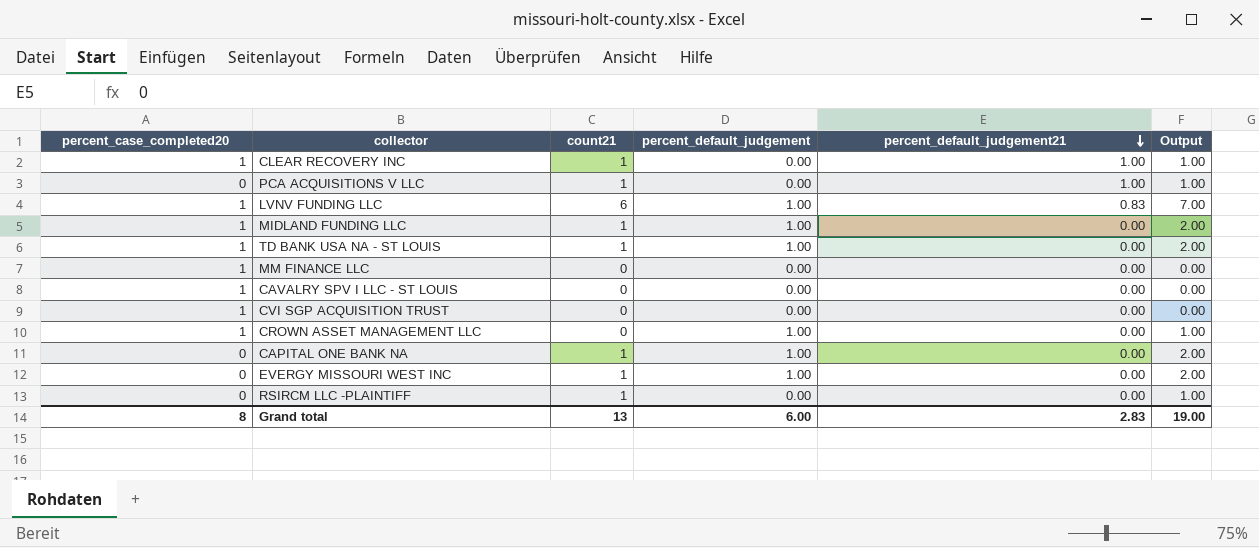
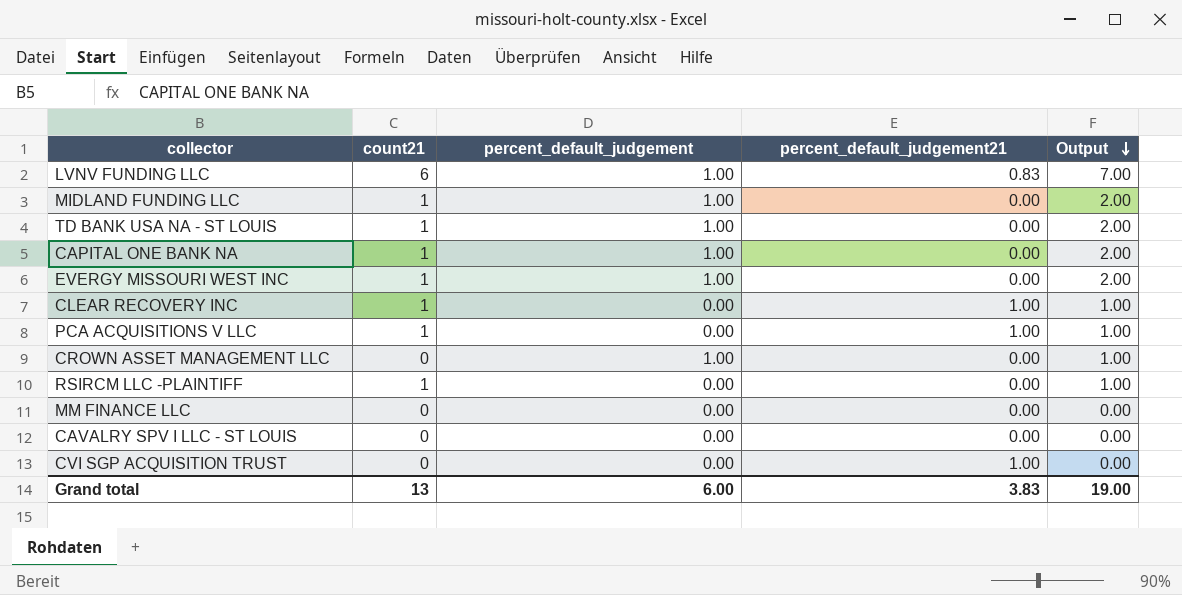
row order: percent_default_judgement21 descending -> Output descending
column percent_case_completed20 | position: 1 -> none
CVI SGP ACQUISITION TRUST | percent_default_judgement21: 0.00 -> 1.00
Grand total | percent_default_judgement21: 2.83 -> 3.83

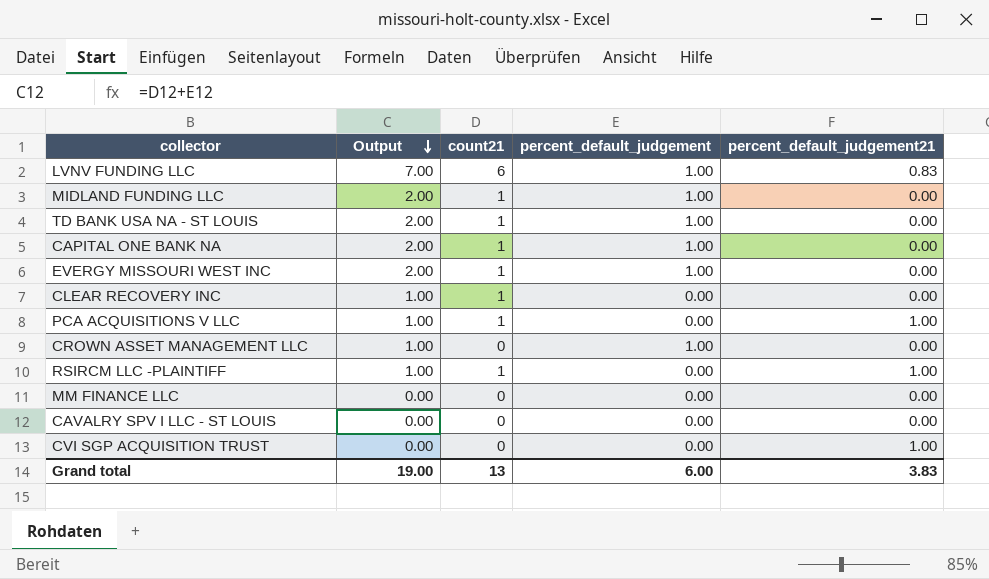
column Output | position: 5 -> 2
CLEAR RECOVERY INC | percent_default_judgement21: 1.00 -> 0.00
RSIRCM LLC -PLAINTIFF | percent_default_judgement21: 0.00 -> 1.00

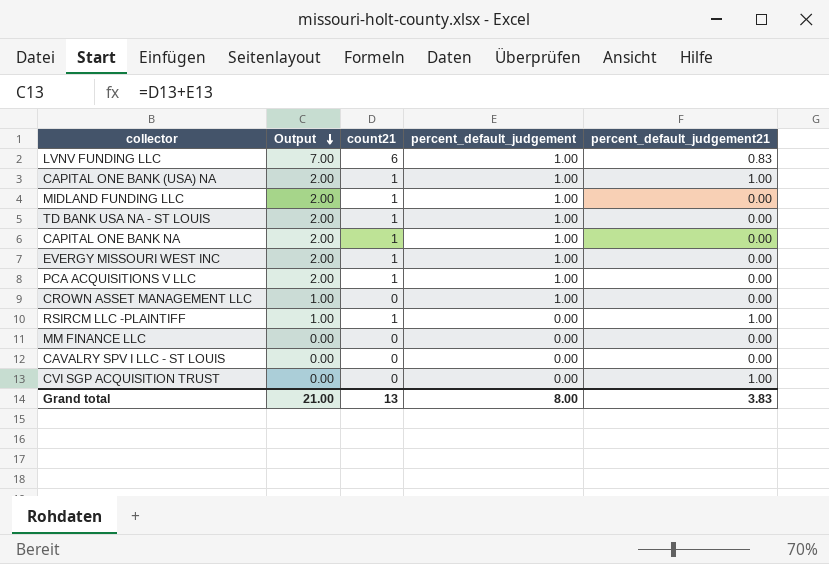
row CLEAR RECOVERY INC: 1.00 | 1 | 0.00 | 0.00 -> none
row CAPITAL ONE BANK (USA) NA: none -> 2.00 | 1 | 1.00 | 1.00
PCA ACQUISITIONS V LLC | Output: 1.00 -> 2.00
PCA ACQUISITIONS V LLC | percent_default_judgement: 0.00 -> 1.00
PCA ACQUISITIONS V LLC | percent_default_judgement21: 1.00 -> 0.00
Grand total | Output: 19.00 -> 21.00
Grand total | percent_default_judgement: 6.00 -> 8.00

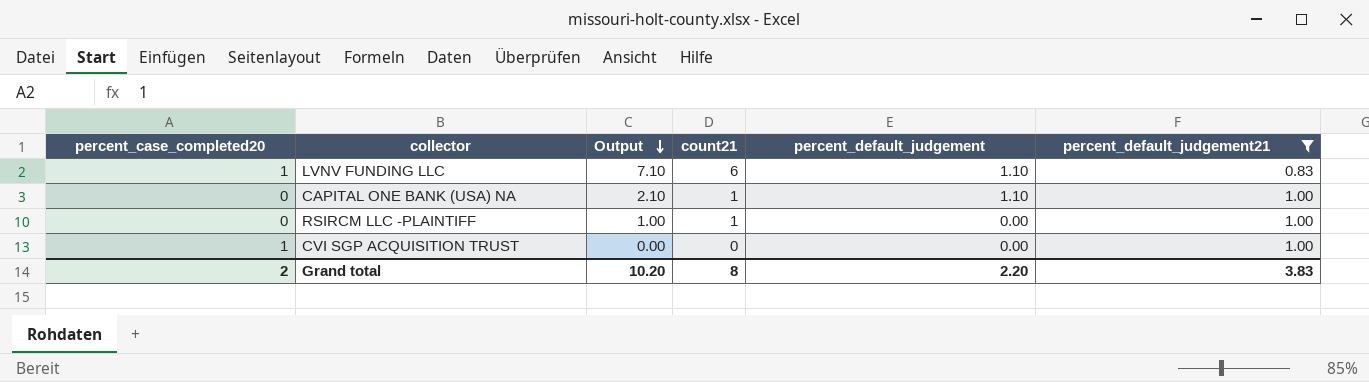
filter: none -> percent_default_judgement21 != 0.00
column percent_case_completed20 | position: none -> 1
LVNV FUNDING LLC | Output: 7.00 -> 7.10
LVNV FUNDING LLC | percent_default_judgement: 1.00 -> 1.10
CAPITAL ONE BANK (USA) NA | Output: 2.00 -> 2.10
CAPITAL ONE BANK (USA) NA | percent_default_judgement: 1.00 -> 1.10
Grand total | Output: 21.00 -> 10.20
Grand total | count21: 13 -> 8
Grand total | percent_default_judgement: 8.00 -> 2.20

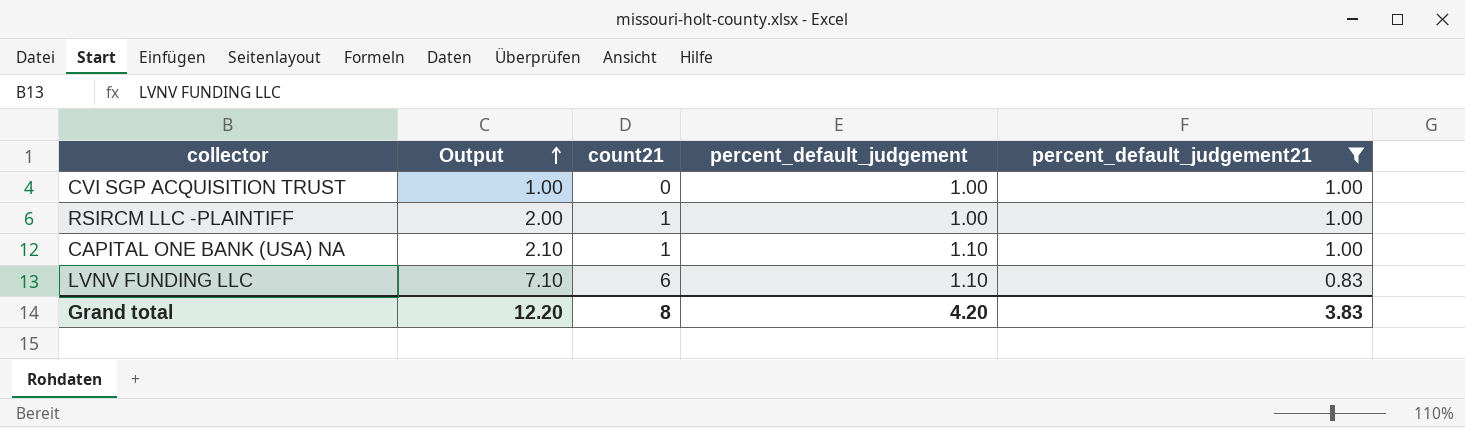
row order: Output descending -> Output ascending
column percent_case_completed20 | position: 1 -> none
CVI SGP ACQUISITION TRUST | Output: 0.00 -> 1.00
CVI SGP ACQUISITION TRUST | percent_default_judgement: 0.00 -> 1.00
RSIRCM LLC -PLAINTIFF | Output: 1.00 -> 2.00
RSIRCM LLC -PLAINTIFF | percent_default_judgement: 0.00 -> 1.00
Grand total | Output: 10.20 -> 12.20
Grand total | percent_default_judgement: 2.20 -> 4.20

